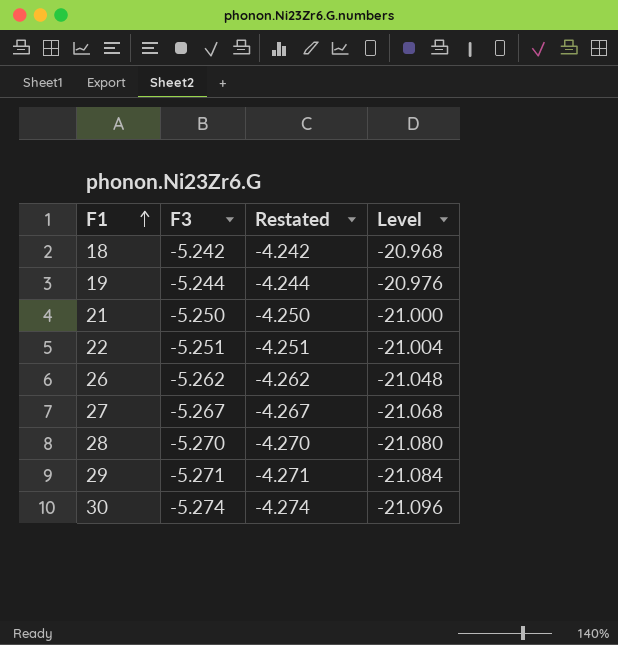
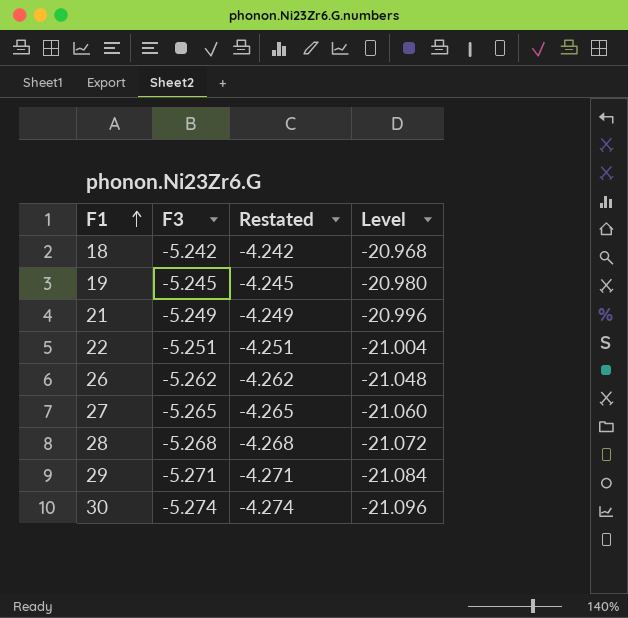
19 | F3: -5.244 -> -5.245
19 | Restated: -4.244 -> -4.245
19 | Level: -20.976 -> -20.980
21 | F3: -5.250 -> -5.249
21 | Restated: -4.250 -> -4.249
21 | Level: -21.000 -> -20.996
27 | F3: -5.267 -> -5.265
27 | Restated: -4.267 -> -4.265
27 | Level: -21.068 -> -21.060
28 | F3: -5.270 -> -5.268
28 | Restated: -4.270 -> -4.268
28 | Level: -21.080 -> -21.072

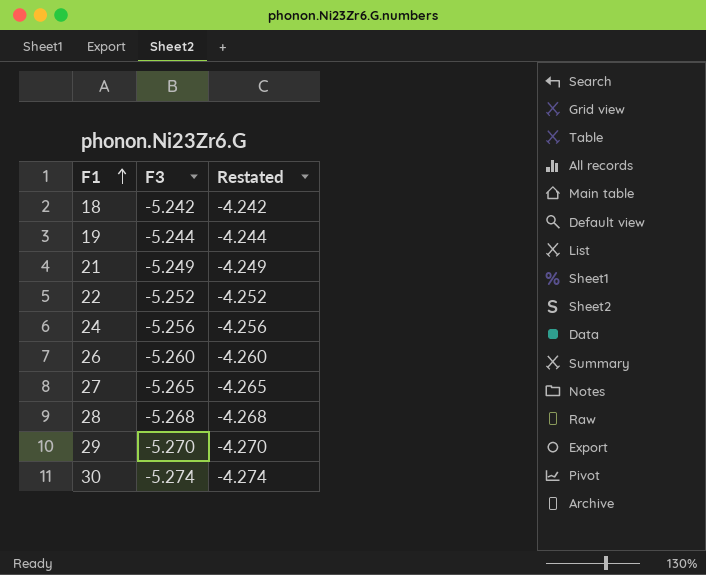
column Level | formula: [F3] * 4 -> none
19 | F3: -5.245 -> -5.244
19 | Restated: -4.245 -> -4.244
22 | F3: -5.251 -> -5.252
22 | Restated: -4.251 -> -4.252
row 24: none -> -5.256 | -4.256
26 | F3: -5.262 -> -5.260
26 | Restated: -4.262 -> -4.260
29 | F3: -5.271 -> -5.270
29 | Restated: -4.271 -> -4.270

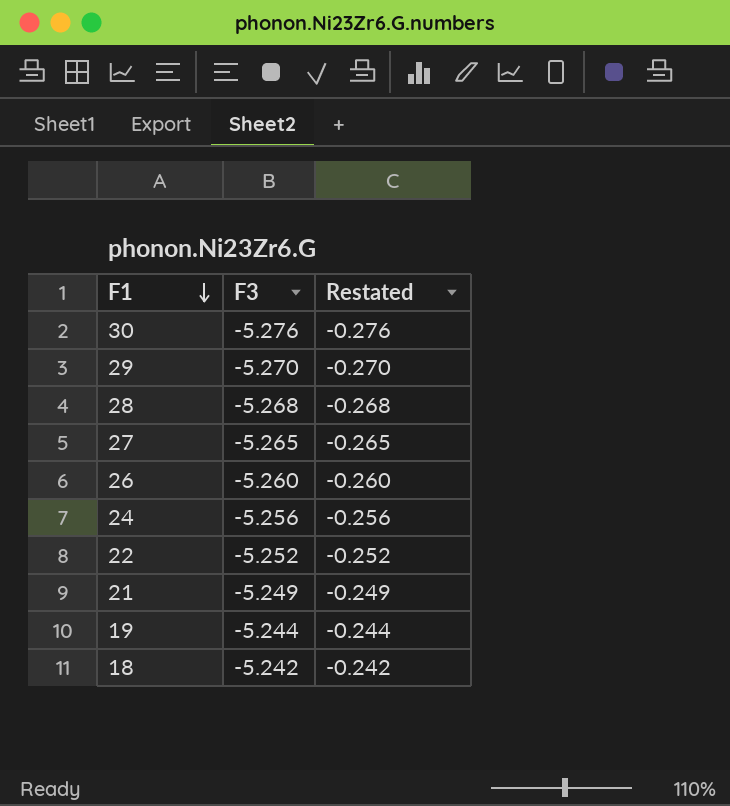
row order: F1 ascending -> F1 descending
column Restated | formula: [F3] + 1 -> [F3] + 5
30 | F3: -5.274 -> -5.276

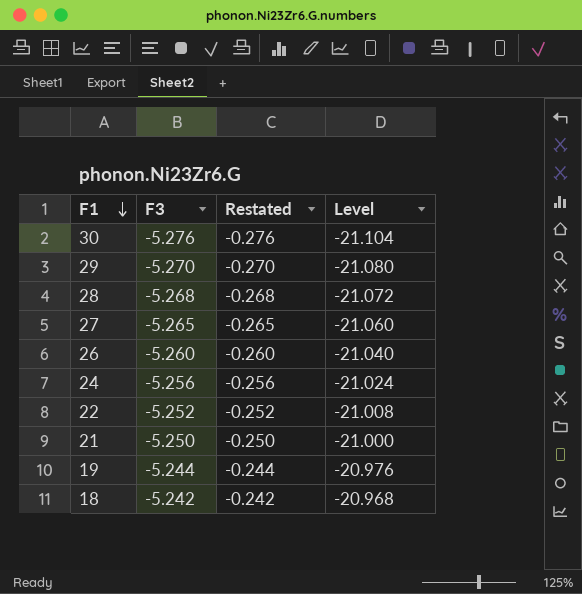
column Level | formula: none -> [F3] * 4
21 | F3: -5.249 -> -5.250
21 | Restated: -0.249 -> -0.250

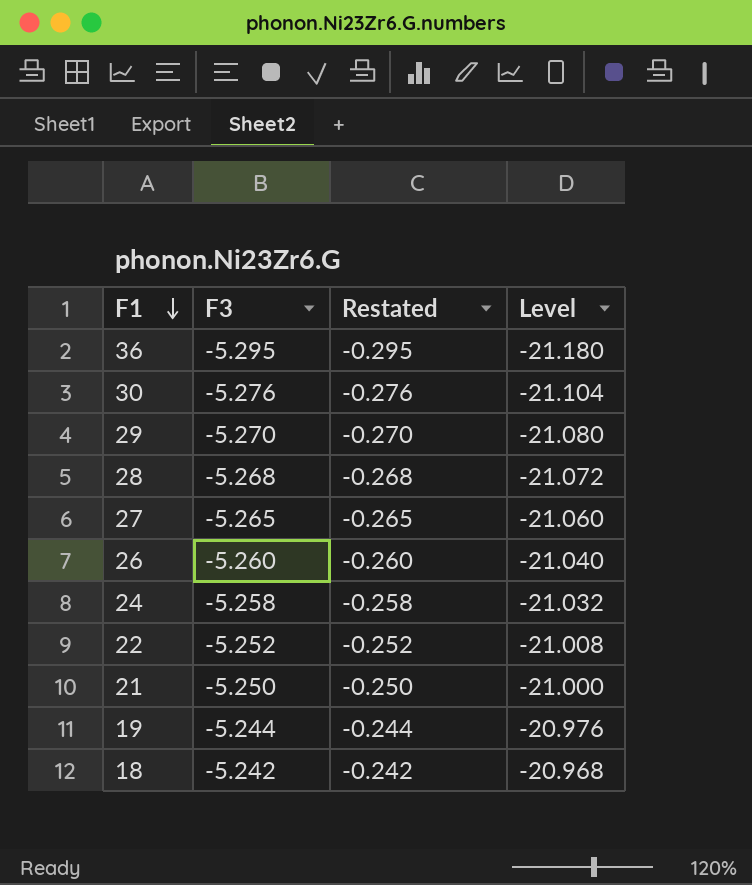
row 36: none -> -5.295 | -0.295 | -21.180
24 | F3: -5.256 -> -5.258
24 | Restated: -0.256 -> -0.258
24 | Level: -21.024 -> -21.032

